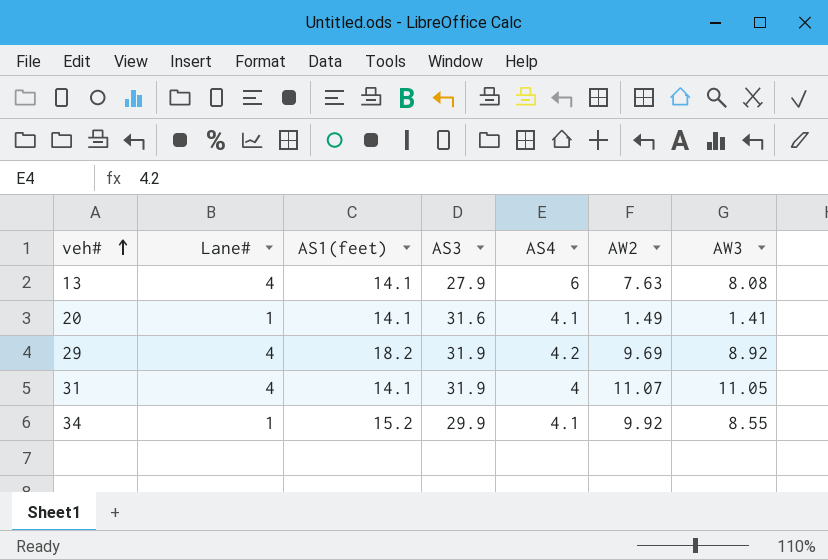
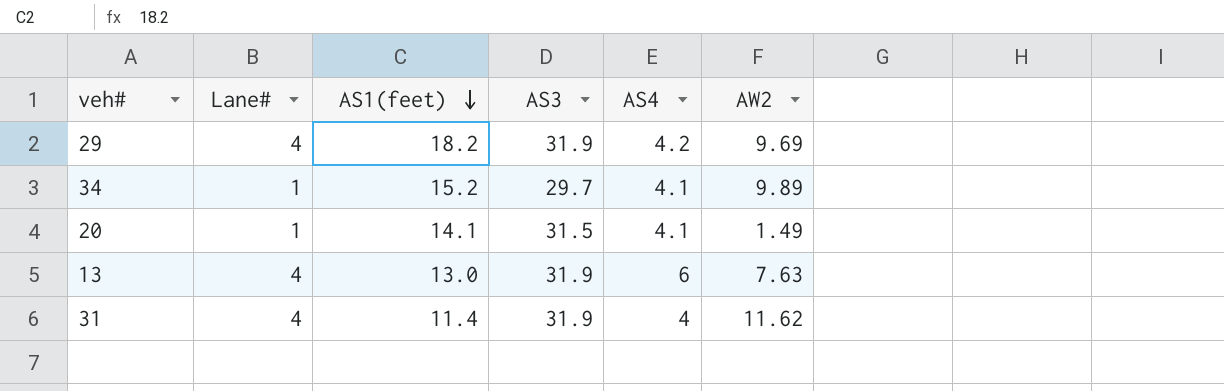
row order: veh# ascending -> AS1(feet) descending
column AW3 | position: 7 -> none
34 | AS3: 29.9 -> 29.7
34 | AW2: 9.92 -> 9.89
20 | AS3: 31.6 -> 31.5
13 | AS1(feet): 14.1 -> 13.0
13 | AS3: 27.9 -> 31.9
31 | AS1(feet): 14.1 -> 11.4
31 | AW2: 11.07 -> 11.62

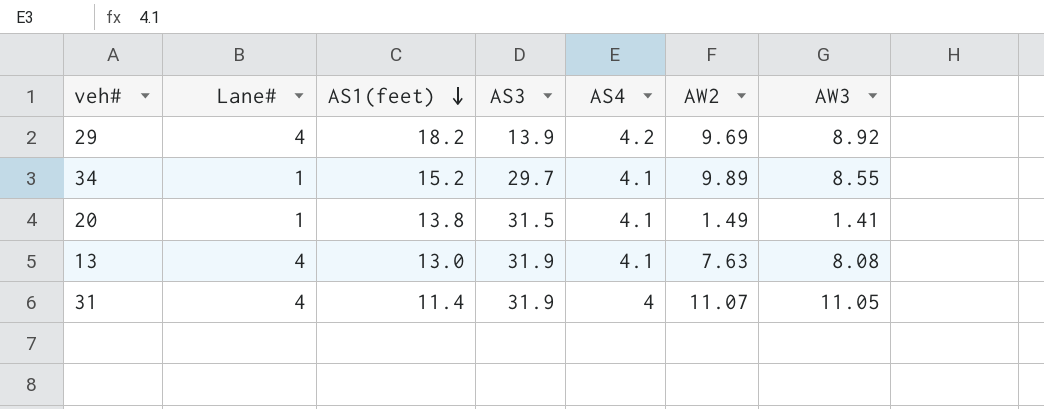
column AW3 | position: none -> 7
29 | AS3: 31.9 -> 13.9
20 | AS1(feet): 14.1 -> 13.8
13 | AS4: 6 -> 4.1
31 | AW2: 11.62 -> 11.07

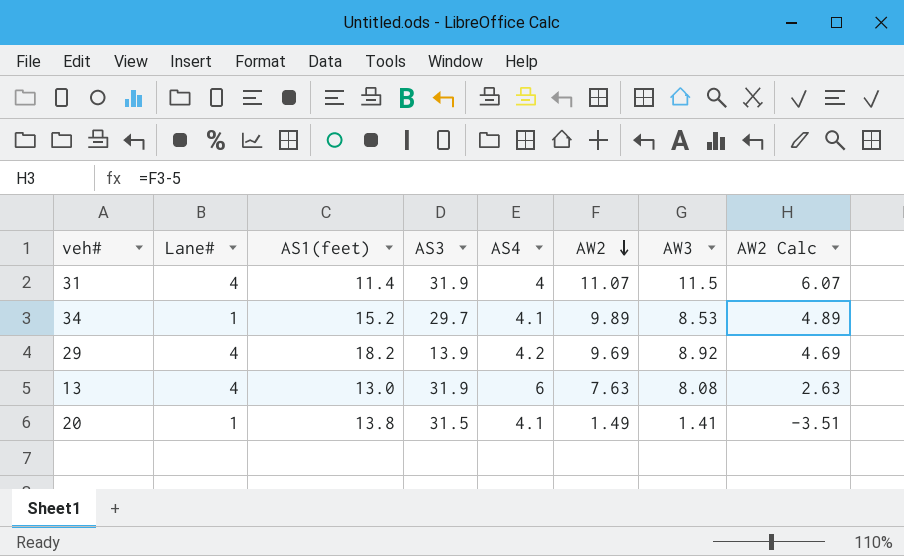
row order: AS1(feet) descending -> AW2 descending
column AW2 Calc | formula: none -> [AW2] - 5
31 | AW3: 11.05 -> 11.5
34 | AW3: 8.55 -> 8.53
13 | AS4: 4.1 -> 6

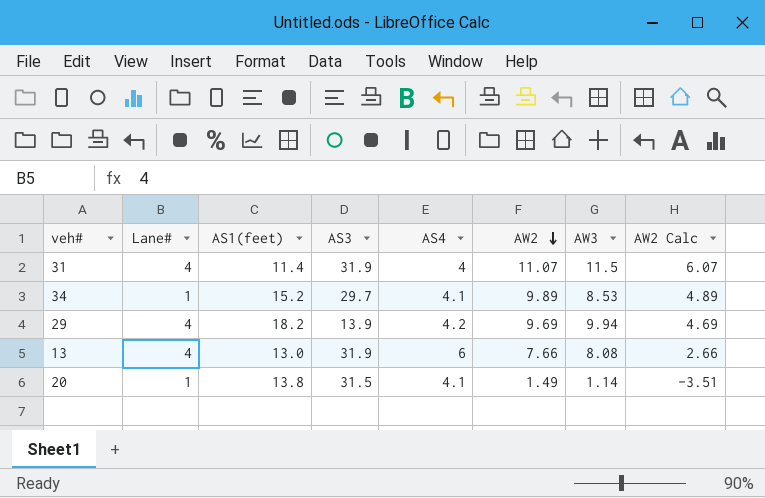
29 | AW3: 8.92 -> 9.94
13 | AW2: 7.63 -> 7.66
13 | AW2 Calc: 2.63 -> 2.66
20 | AW3: 1.41 -> 1.14

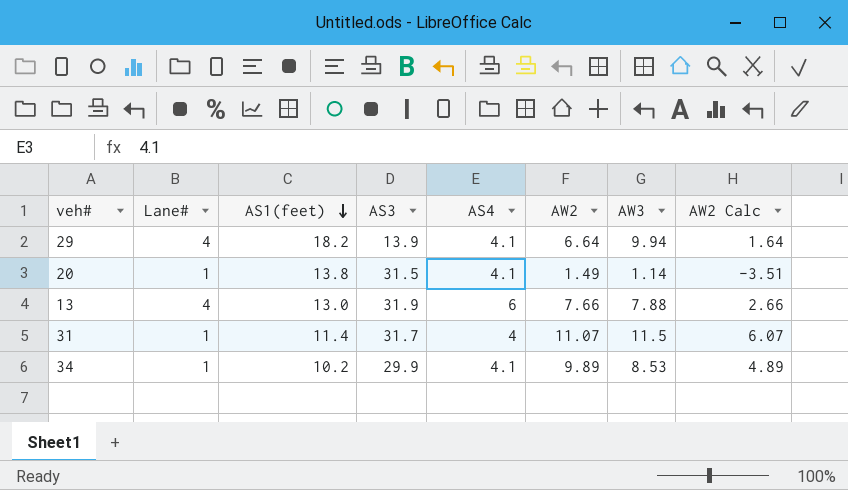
row order: AW2 descending -> AS1(feet) descending
29 | AS4: 4.2 -> 4.1
29 | AW2: 9.69 -> 6.64
29 | AW2 Calc: 4.69 -> 1.64
13 | AW3: 8.08 -> 7.88
31 | Lane#: 4 -> 1
31 | AS3: 31.9 -> 31.7
34 | AS1(feet): 15.2 -> 10.2
34 | AS3: 29.7 -> 29.9

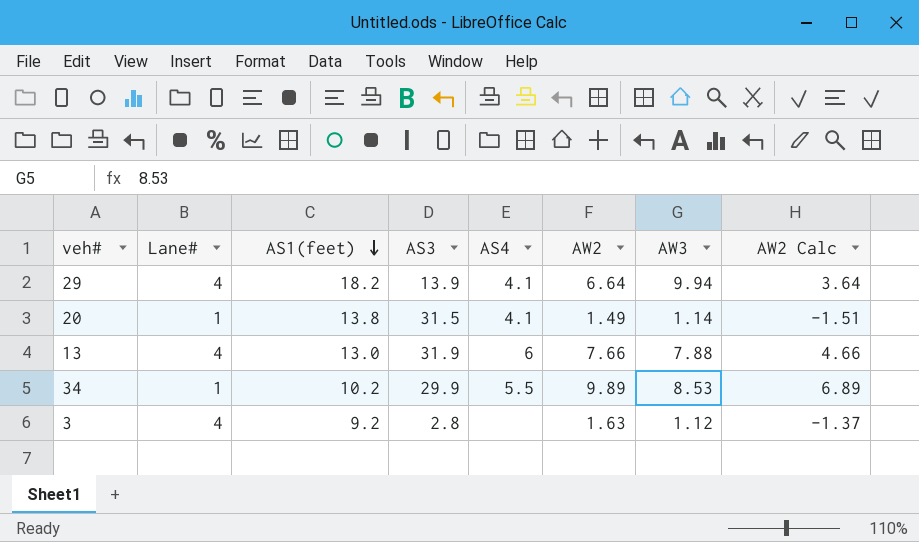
column AW2 Calc | formula: [AW2] - 5 -> [AW2] - 3
row 31: 1 | 11.4 | 31.7 | 4 | 11.07 | 11.5 | 6.07 -> none
34 | AS4: 4.1 -> 5.5
row 3: none -> 4 | 9.2 | 2.8 | none | 1.63 | 1.12 | -1.37

